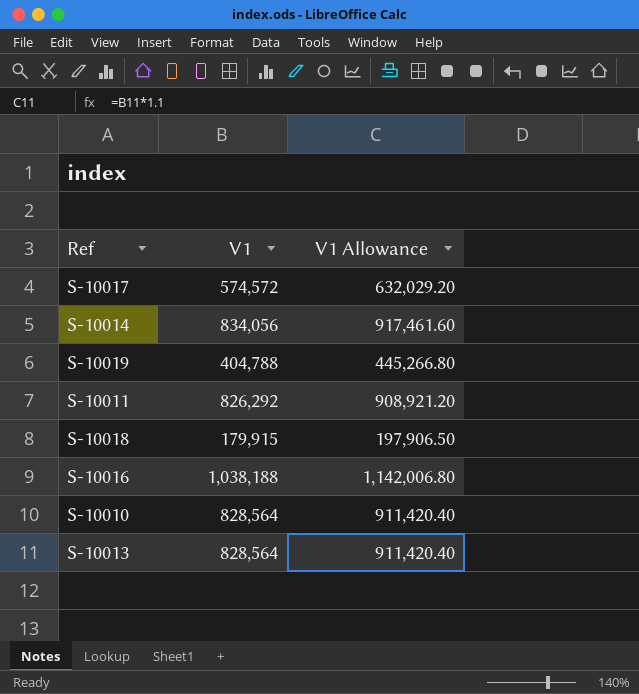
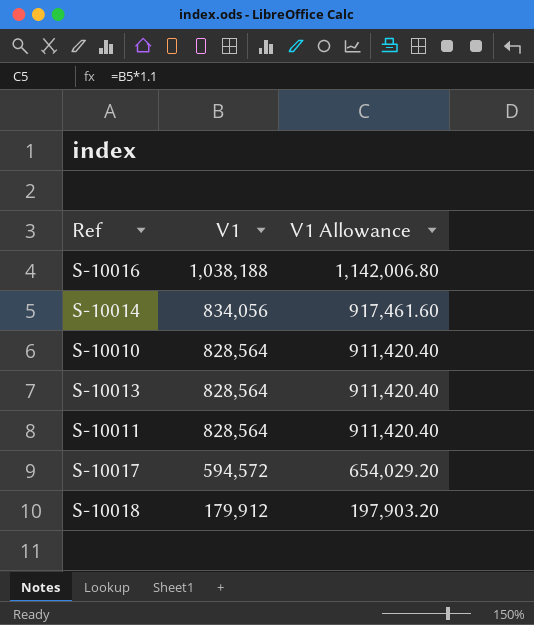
row order: none -> V1 descending
row S-10019: 404,788 | 445,266.80 -> none
S-10011 | V1: 826,292 -> 828,564
S-10011 | V1 Allowance: 908,921.20 -> 911,420.40
S-10017 | V1: 574,572 -> 594,572
S-10017 | V1 Allowance: 632,029.20 -> 654,029.20
S-10018 | V1: 179,915 -> 179,912
S-10018 | V1 Allowance: 197,906.50 -> 197,903.20

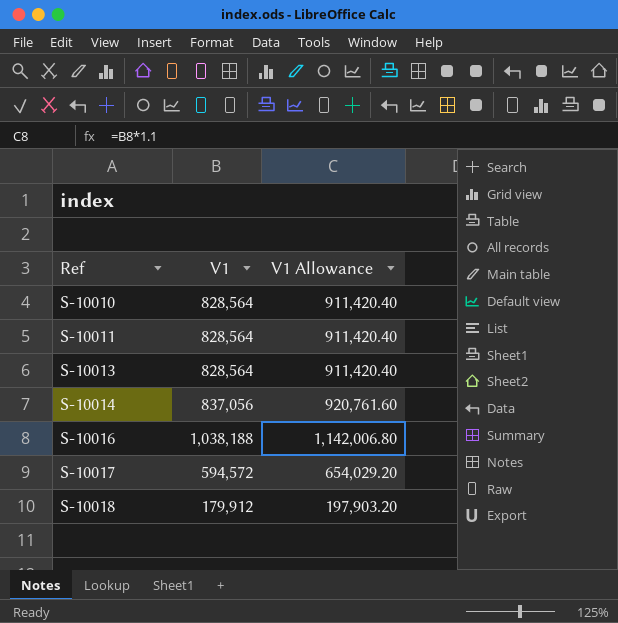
row order: V1 descending -> Ref ascending
S-10014 | V1: 834,056 -> 837,056
S-10014 | V1 Allowance: 917,461.60 -> 920,761.60

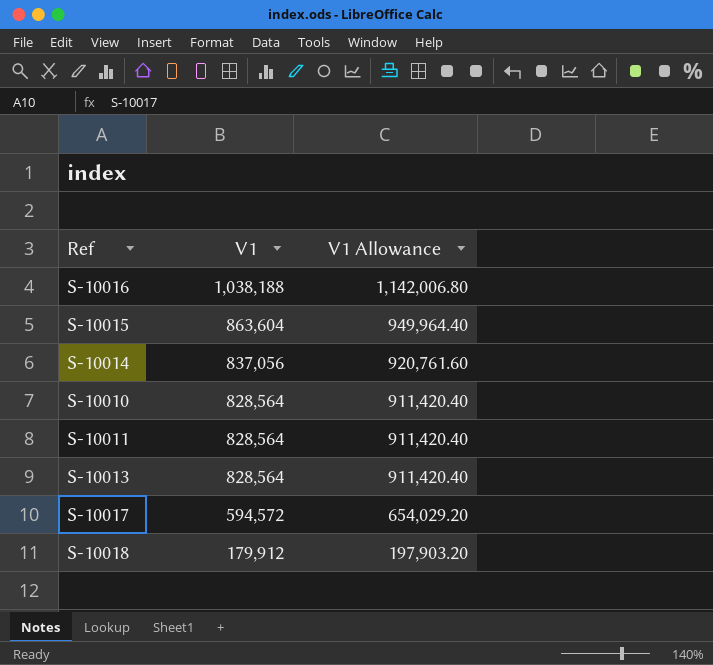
row order: Ref ascending -> V1 descending
row S-10015: none -> 863,604 | 949,964.40

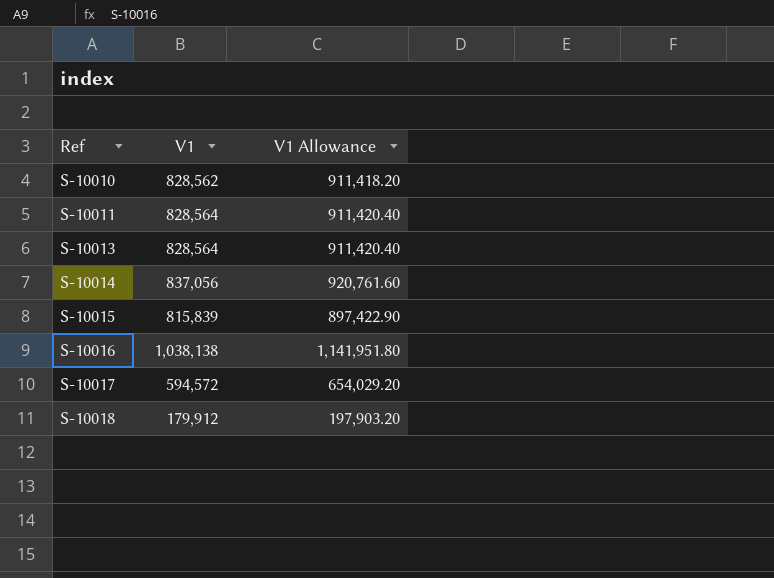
row order: V1 descending -> Ref ascending
S-10010 | V1: 828,564 -> 828,562
S-10010 | V1 Allowance: 911,420.40 -> 911,418.20
S-10015 | V1: 863,604 -> 815,839
S-10015 | V1 Allowance: 949,964.40 -> 897,422.90
S-10016 | V1: 1,038,188 -> 1,038,138
S-10016 | V1 Allowance: 1,142,006.80 -> 1,141,951.80

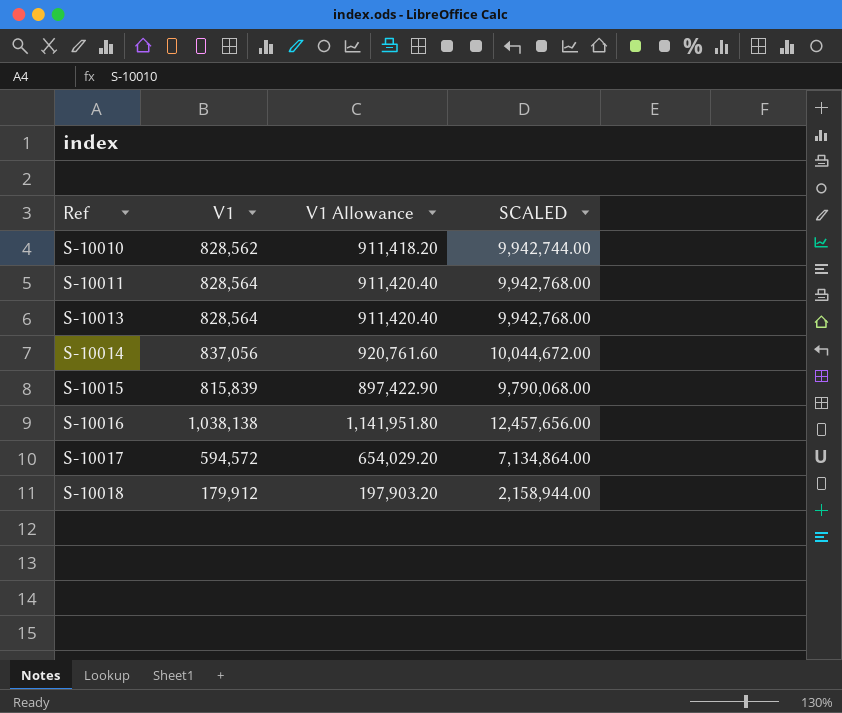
column SCALED | formula: none -> [V1] * 12

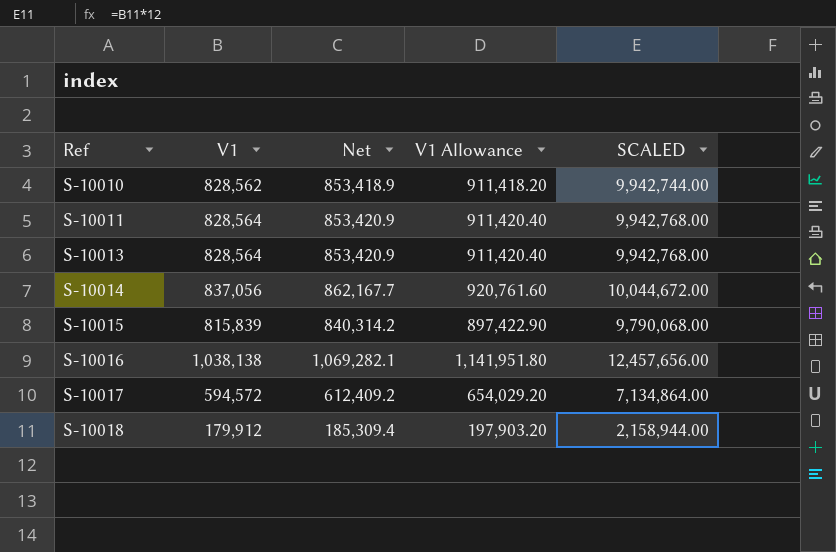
column Net | formula: none -> [V1] * 1.03

